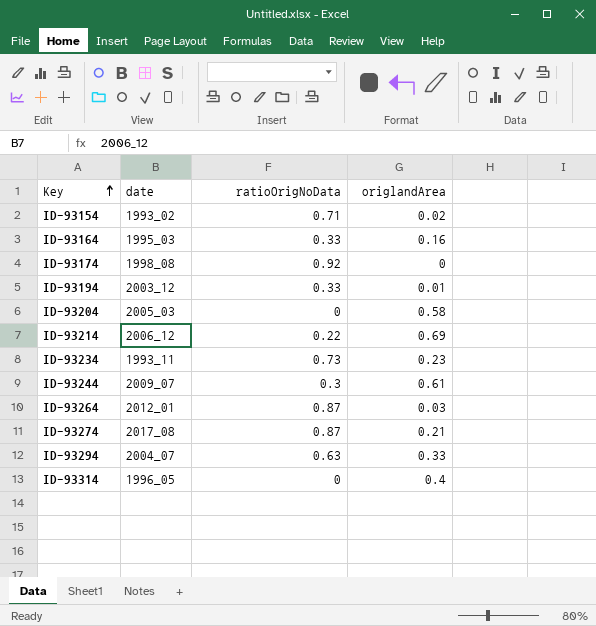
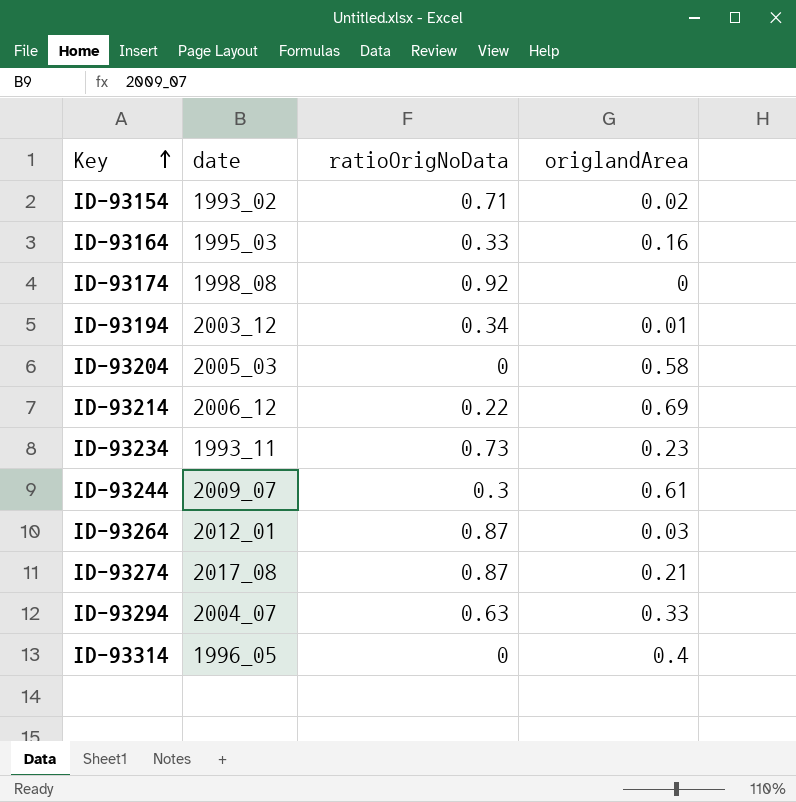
ID-93194 | ratioOrigNoData: 0.33 -> 0.34

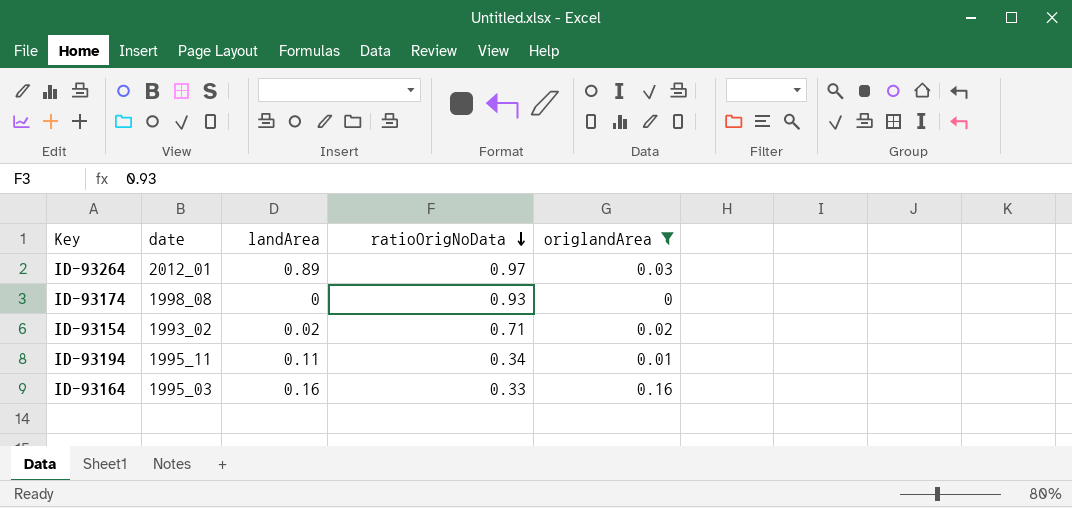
filter: none -> origlandArea <= 0.16
row order: Key ascending -> ratioOrigNoData descending
column landArea | position: none -> 3
ID-93264 | ratioOrigNoData: 0.87 -> 0.97
ID-93174 | ratioOrigNoData: 0.92 -> 0.93
ID-93194 | date: 2003_12 -> 1995_11

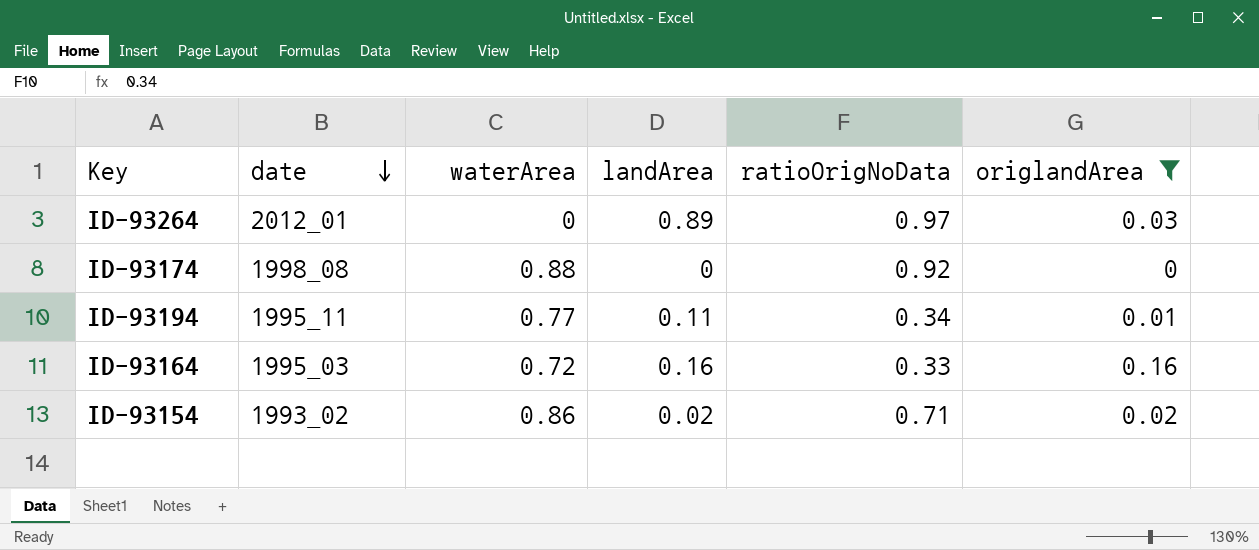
row order: ratioOrigNoData descending -> date descending
column waterArea | position: none -> 3
ID-93174 | ratioOrigNoData: 0.93 -> 0.92

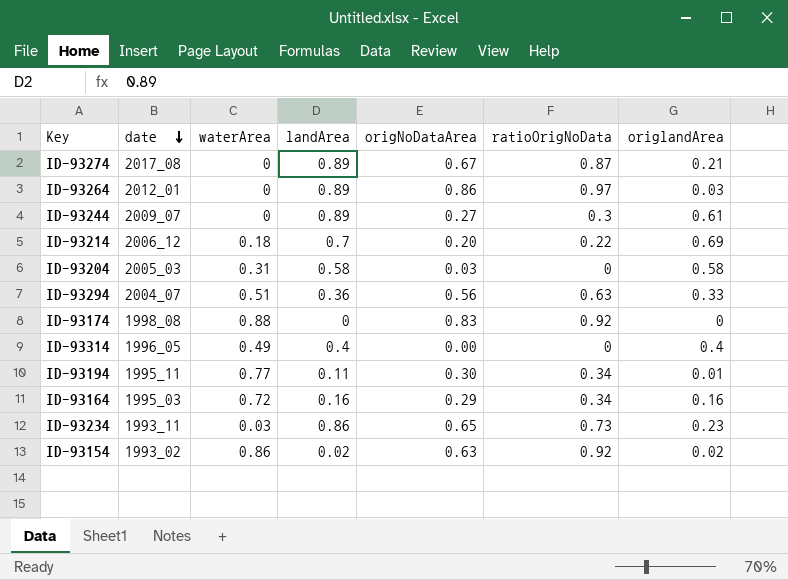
filter: origlandArea <= 0.16 -> none
column origNoDataArea | position: none -> 5
ID-93164 | ratioOrigNoData: 0.33 -> 0.34
ID-93154 | ratioOrigNoData: 0.71 -> 0.92

